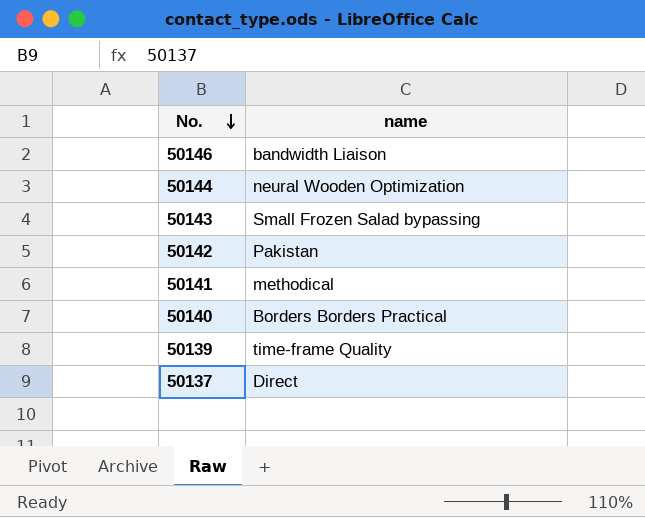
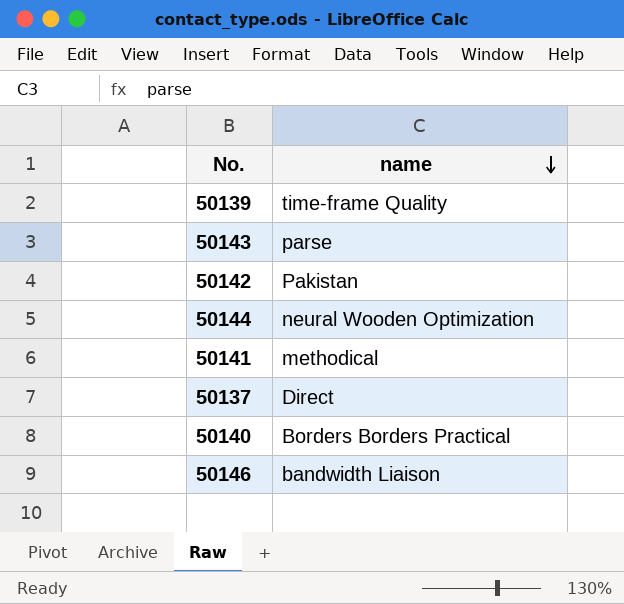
row order: No. descending -> name descending
50143 | name: Small Frozen Salad bypassing -> parse

